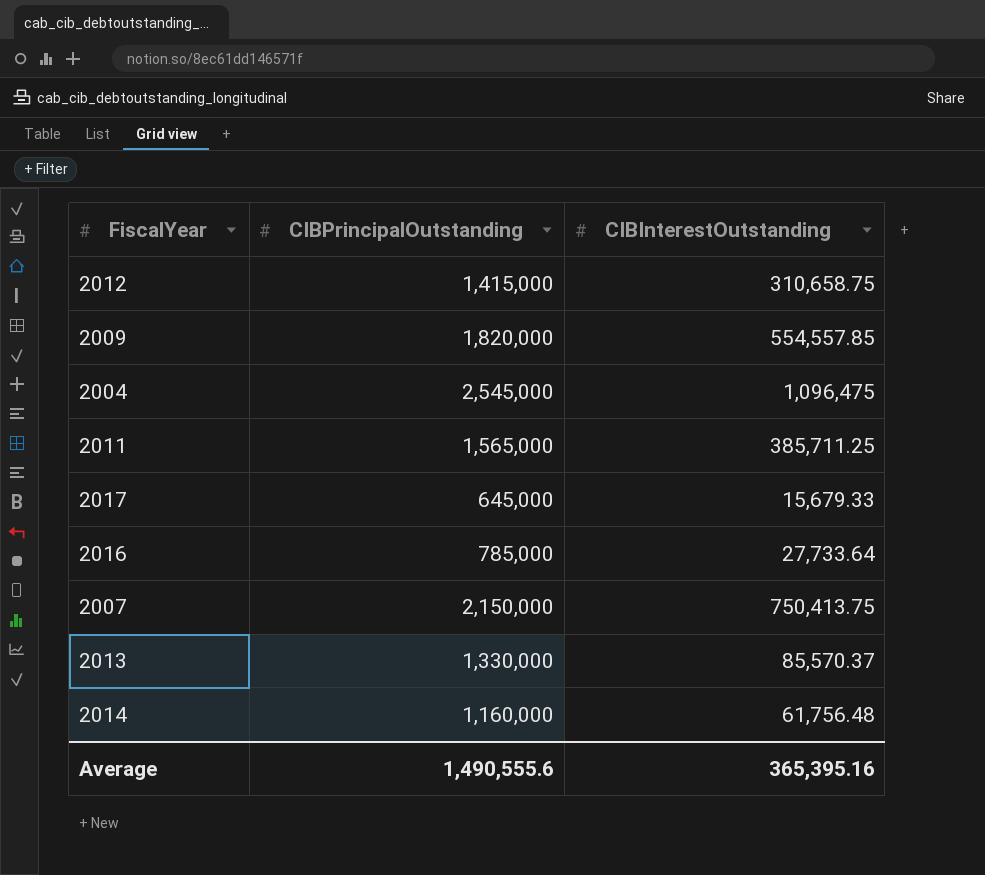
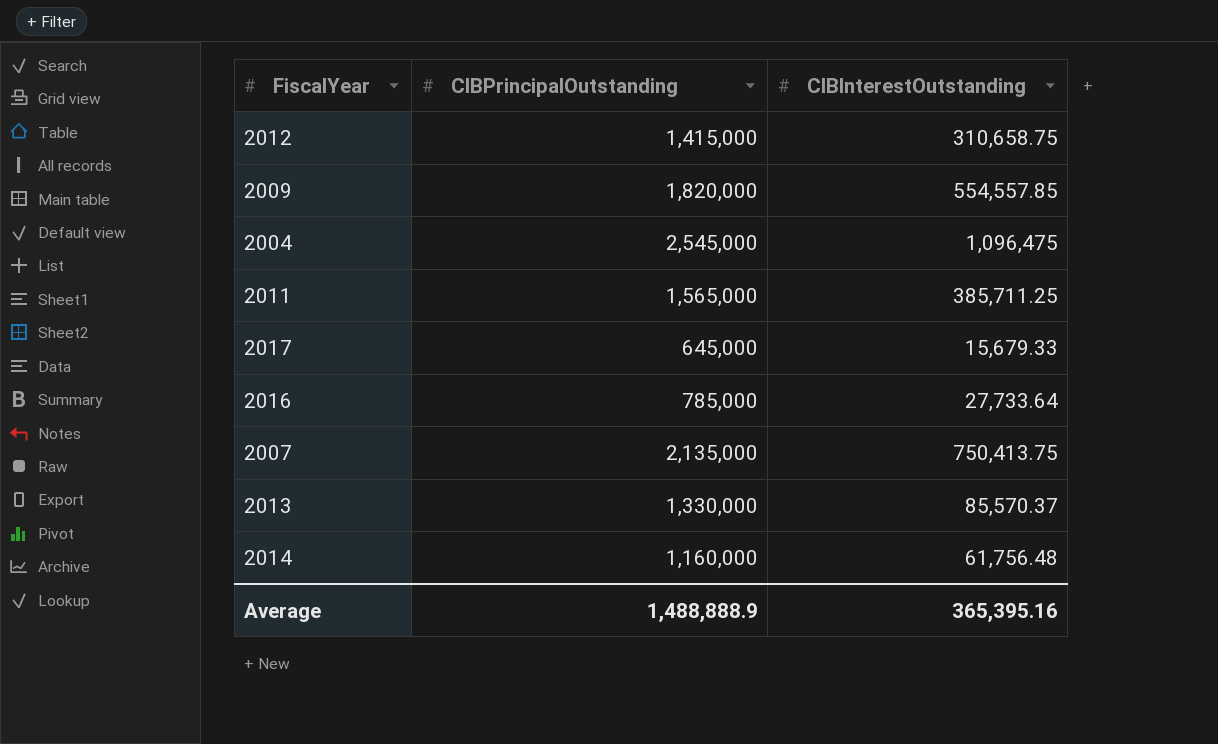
2007 | CIBPrincipalOutstanding: 2,150,000 -> 2,135,000
Average | CIBPrincipalOutstanding: 1,490,555.6 -> 1,488,888.9

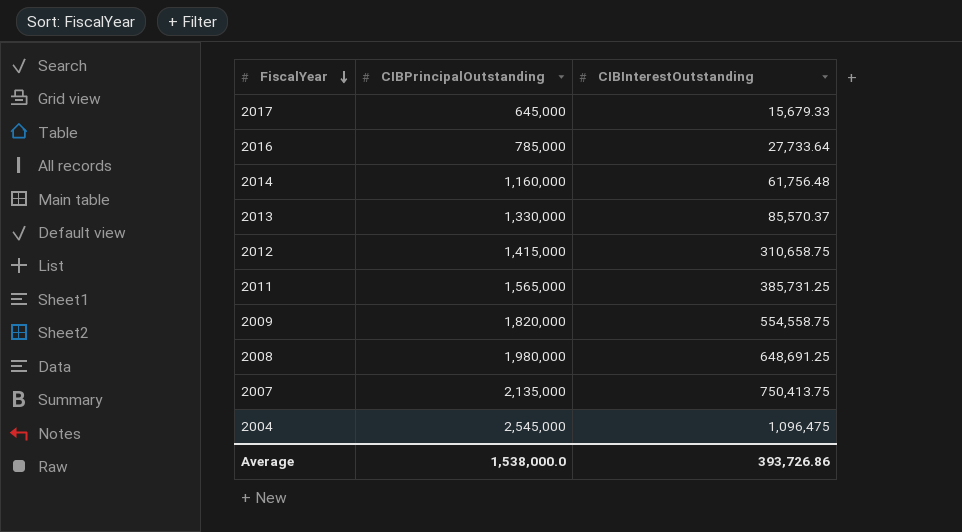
row order: none -> FiscalYear descending
2011 | CIBInterestOutstanding: 385,711.25 -> 385,731.25
2009 | CIBInterestOutstanding: 554,557.85 -> 554,558.75
row 2008: none -> 1,980,000 | 648,691.25
Average | CIBPrincipalOutstanding: 1,488,888.9 -> 1,538,000.0
Average | CIBInterestOutstanding: 365,395.16 -> 393,726.86

